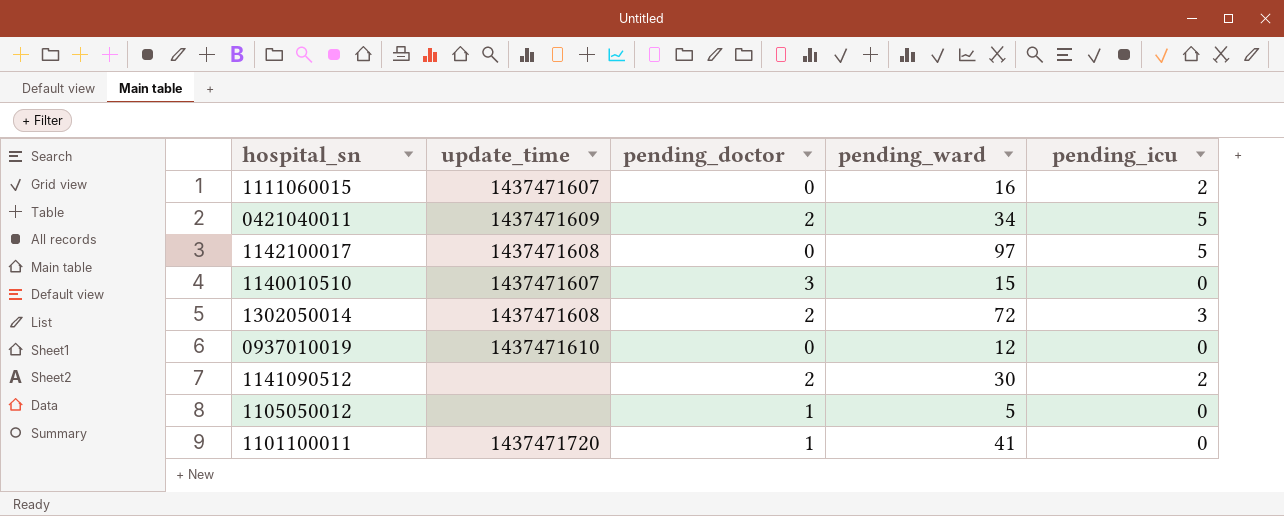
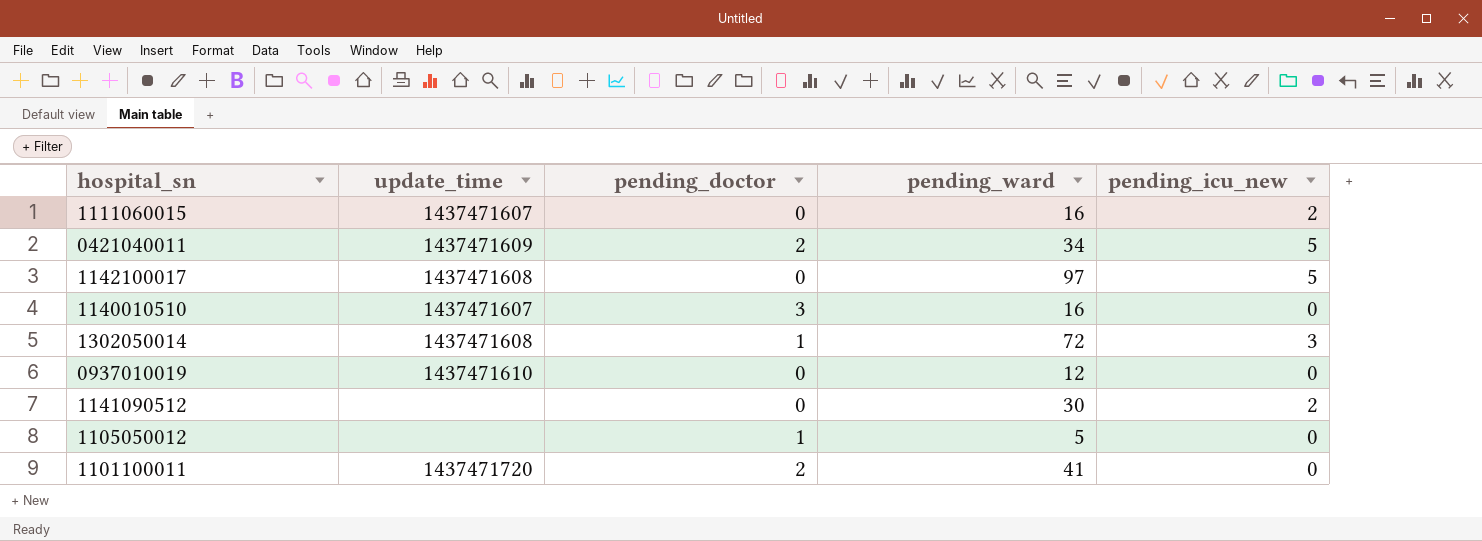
column name: pending_icu -> pending_icu_new
1140010510 | pending_ward: 15 -> 16
1302050014 | pending_doctor: 2 -> 1
1141090512 | pending_doctor: 2 -> 0
1101100011 | pending_doctor: 1 -> 2

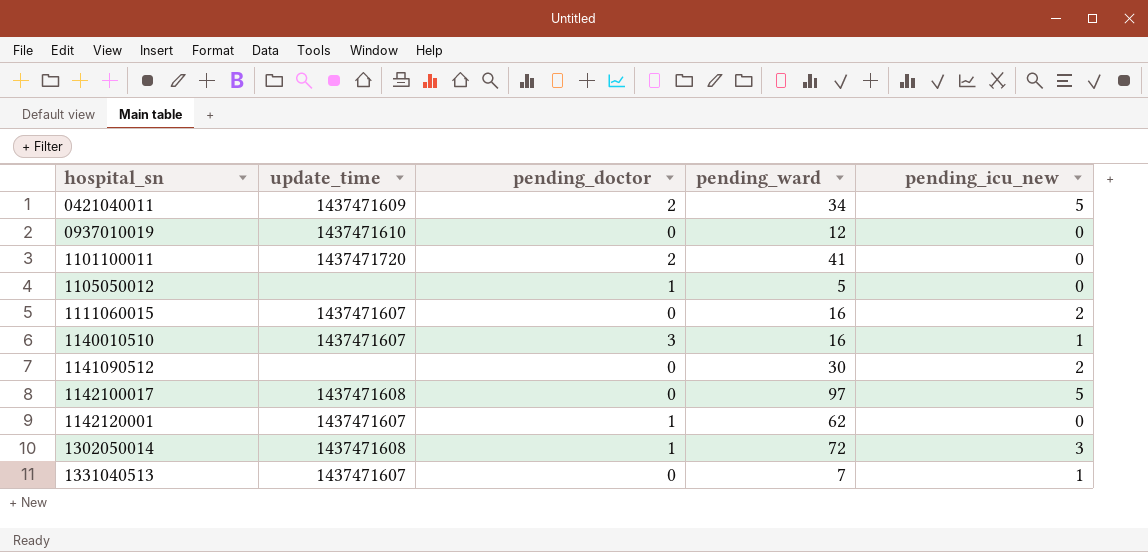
row order: none -> hospital_sn ascending
1140010510 | pending_icu_new: 0 -> 1
row 1142120001: none -> 1437471607 | 1 | 62 | 0
row 1331040513: none -> 1437471607 | 0 | 7 | 1

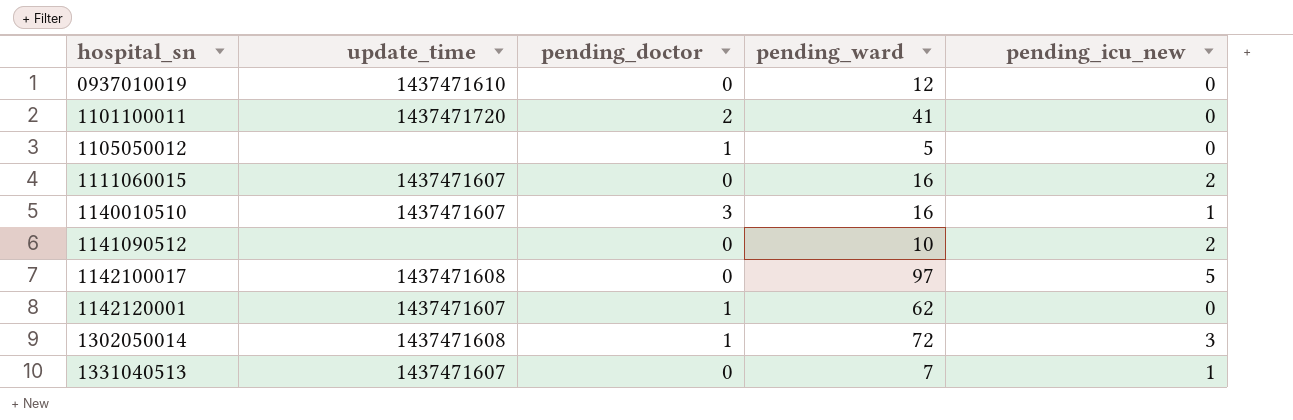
row 0421040011: 1437471609 | 2 | 34 | 5 -> none
1141090512 | pending_ward: 30 -> 10

